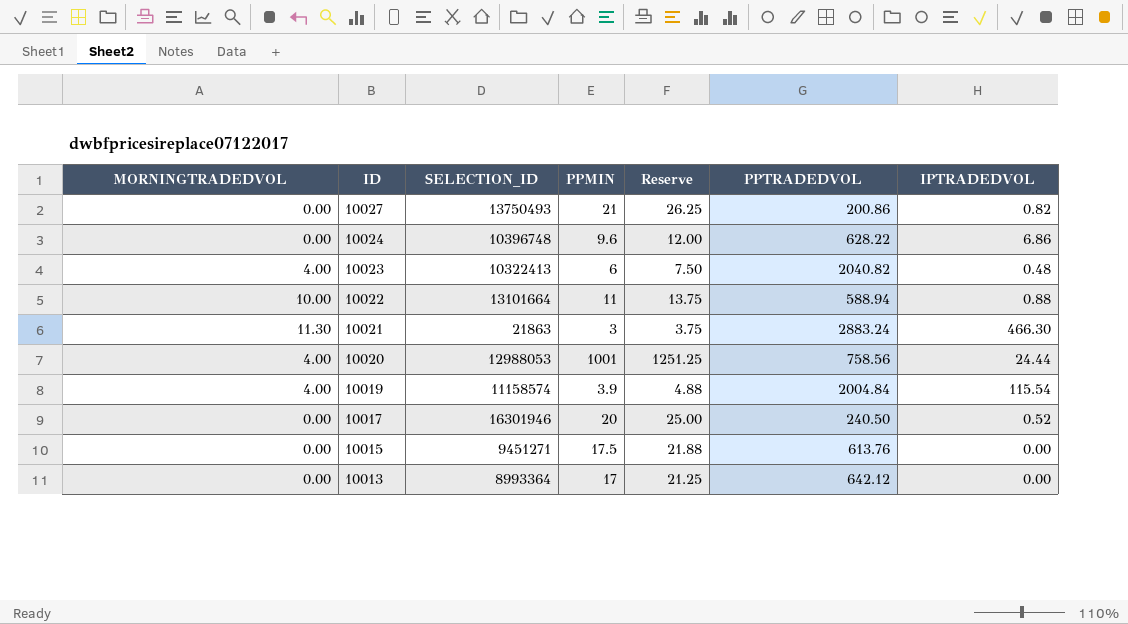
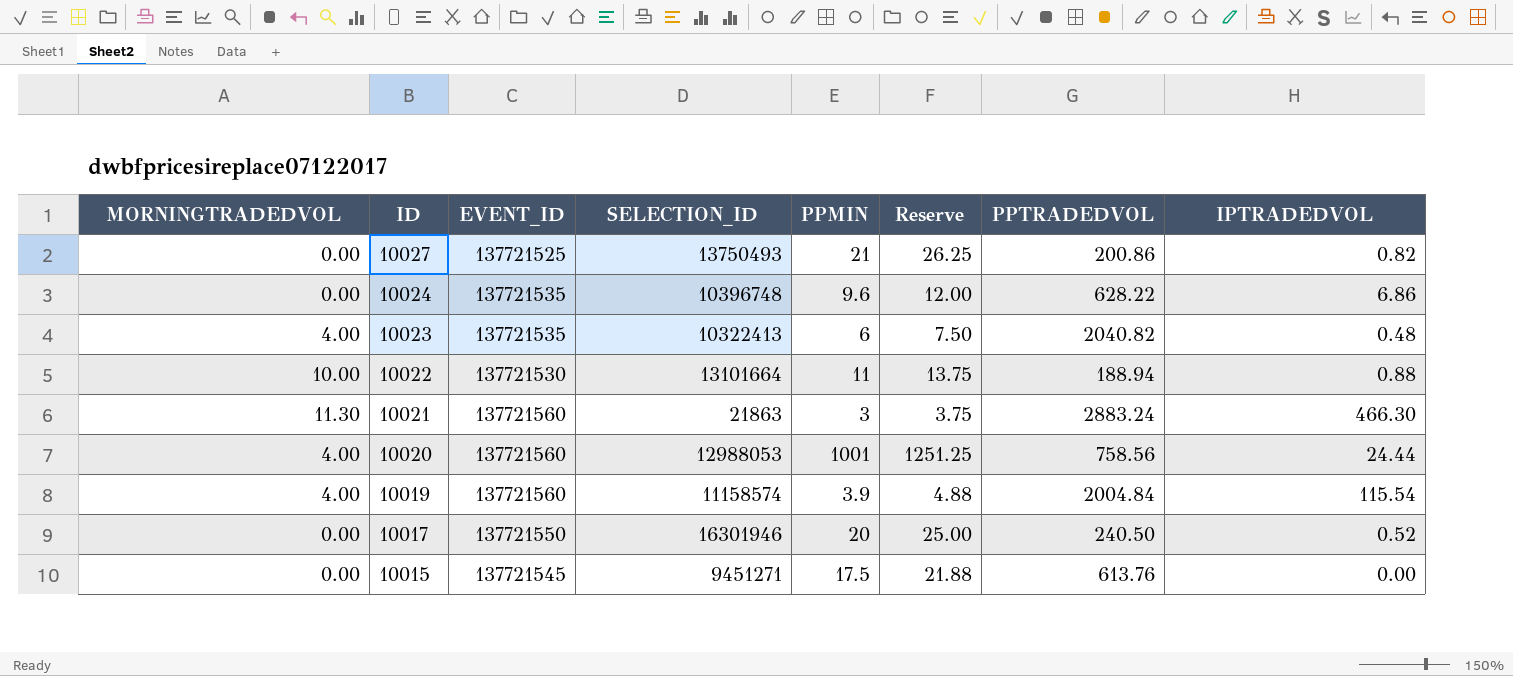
column EVENT_ID | position: none -> 3
row 10013: 0.00 | 8993364 | 17 | 21.25 | 642.12 | 0.00 -> none
10022 | PPTRADEDVOL: 588.94 -> 188.94

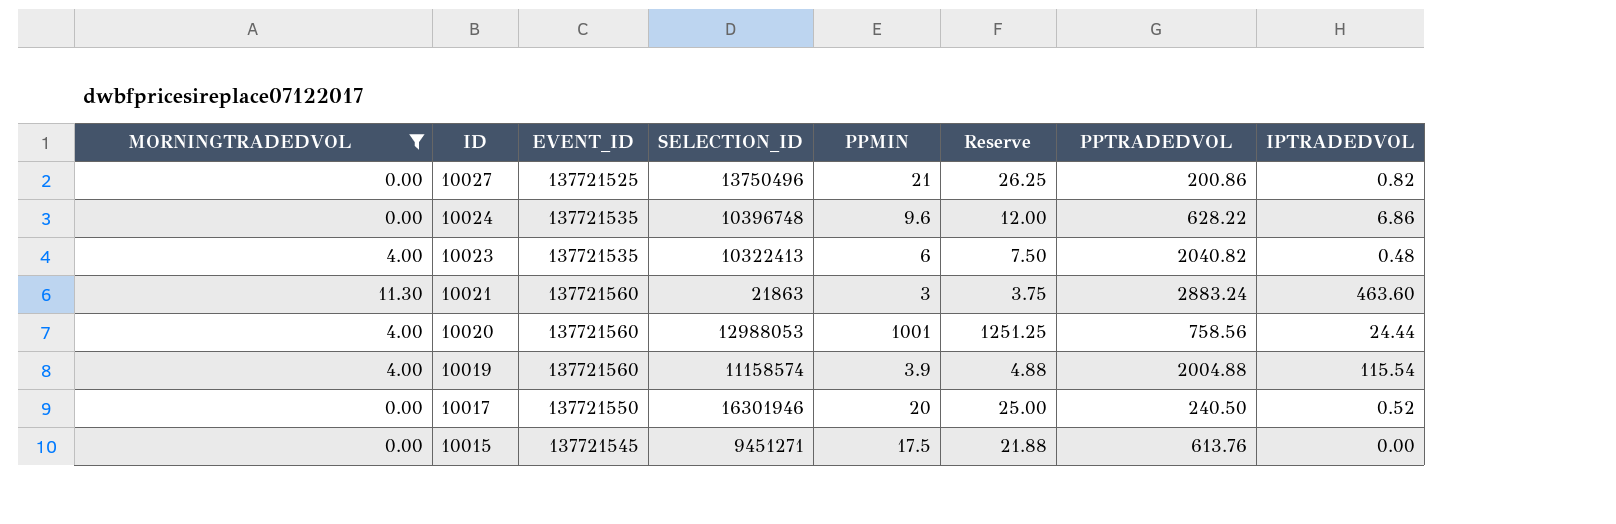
filter: none -> MORNINGTRADEDVOL != 10.00
10027 | SELECTION_ID: 13750493 -> 13750496
10021 | IPTRADEDVOL: 466.30 -> 463.60
10019 | PPTRADEDVOL: 2004.84 -> 2004.88

